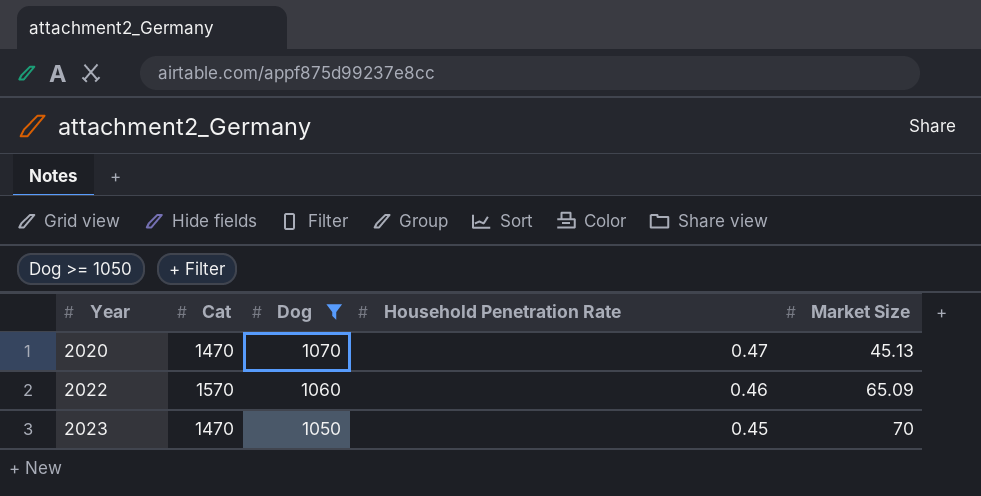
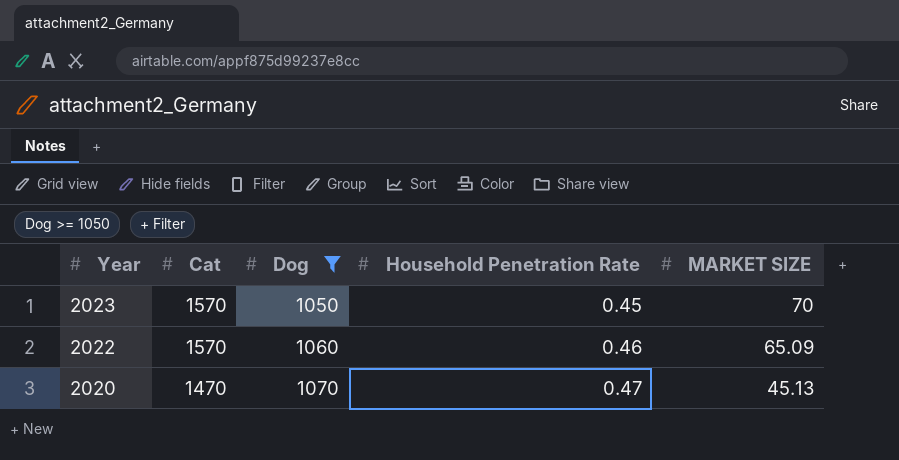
row order: Year ascending -> Year descending
column name: Market Size -> MARKET SIZE
2023 | Cat: 1470 -> 1570

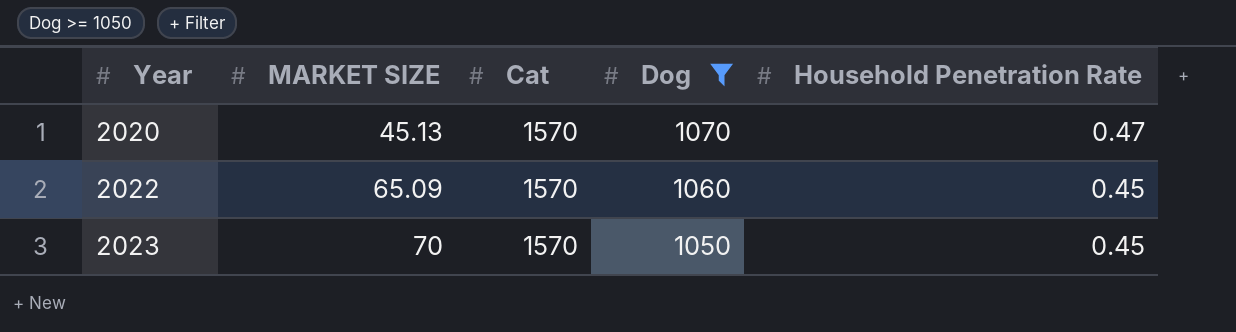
row order: Year descending -> Year ascending
column MARKET SIZE | position: 5 -> 2
2020 | Cat: 1470 -> 1570
2022 | Household Penetration Rate: 0.46 -> 0.45

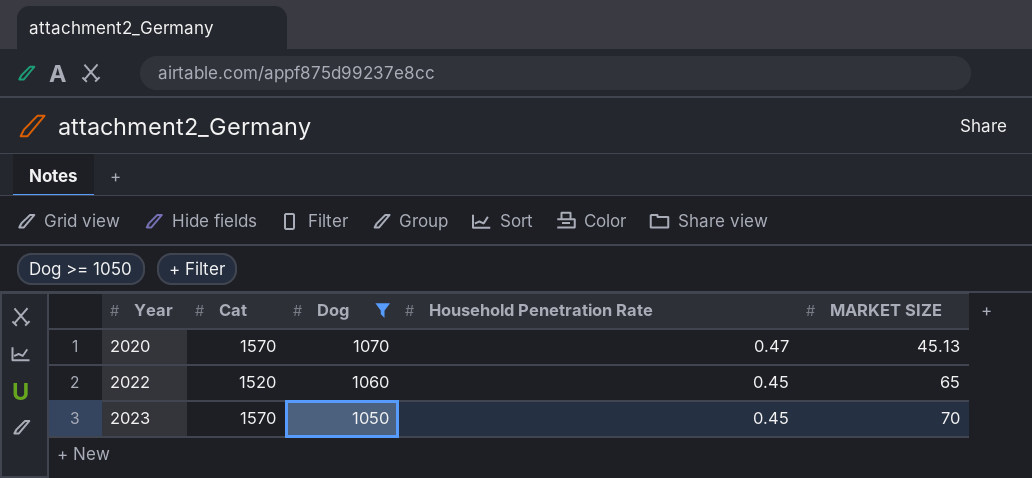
column MARKET SIZE | position: 2 -> 5
2022 | Cat: 1570 -> 1520
2022 | MARKET SIZE: 65.09 -> 65

